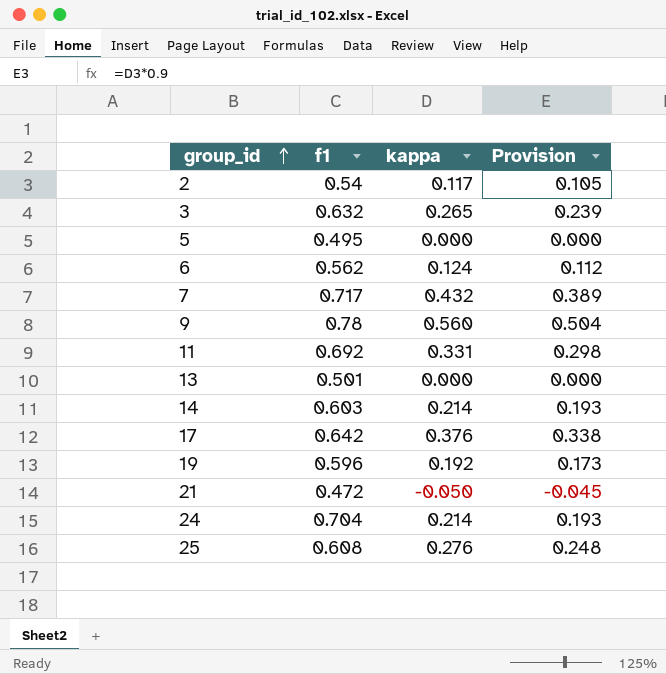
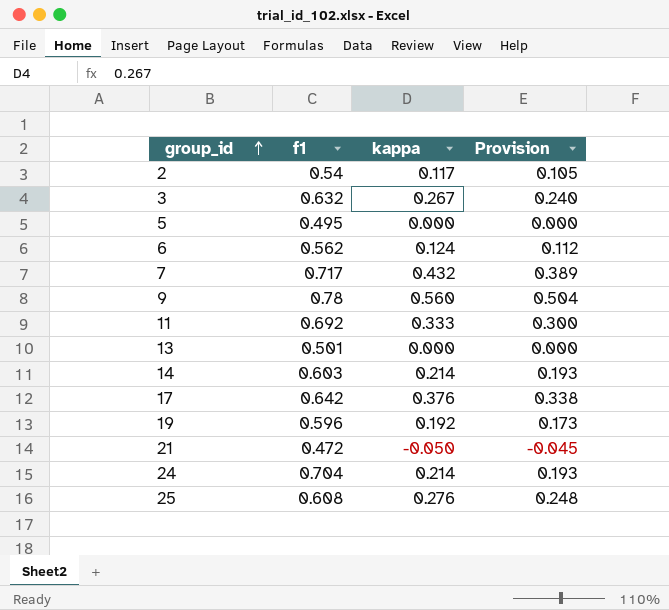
3 | kappa: 0.265 -> 0.267
3 | Provision: 0.239 -> 0.240
11 | kappa: 0.331 -> 0.333
11 | Provision: 0.298 -> 0.300

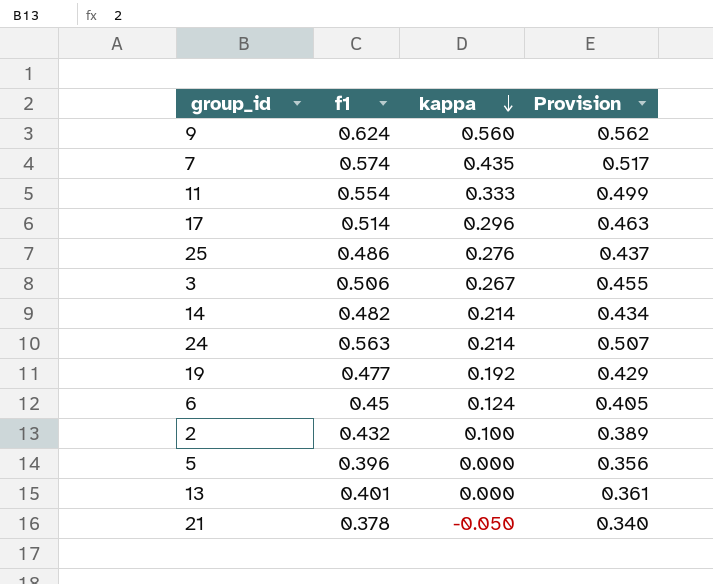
row order: group_id ascending -> kappa descending
column Provision | formula: [kappa] * 0.9 -> [f1] * 0.9
9 | f1: 0.78 -> 0.624
7 | f1: 0.717 -> 0.574
7 | kappa: 0.432 -> 0.435
11 | f1: 0.692 -> 0.554
17 | f1: 0.642 -> 0.514
17 | kappa: 0.376 -> 0.296
25 | f1: 0.608 -> 0.486
3 | f1: 0.632 -> 0.506
14 | f1: 0.603 -> 0.482
24 | f1: 0.704 -> 0.563
19 | f1: 0.596 -> 0.477
6 | f1: 0.562 -> 0.45
2 | f1: 0.54 -> 0.432
2 | kappa: 0.117 -> 0.100
5 | f1: 0.495 -> 0.396
13 | f1: 0.501 -> 0.401
21 | f1: 0.472 -> 0.378

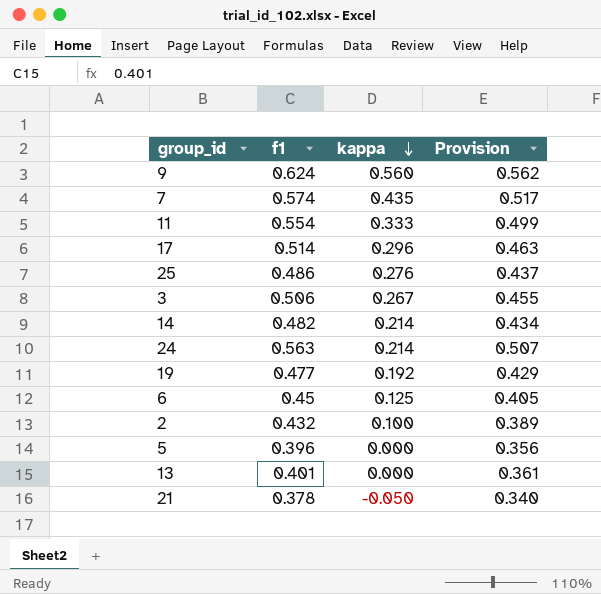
6 | kappa: 0.124 -> 0.125

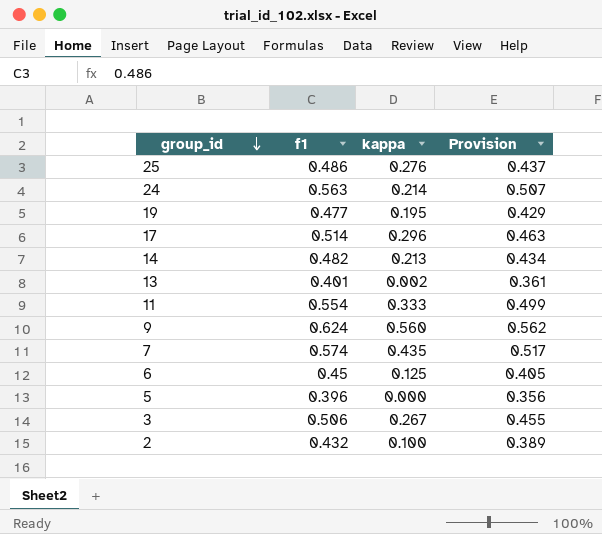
row order: kappa descending -> group_id descending
row 21: 0.378 | -0.050 | 0.340 -> none
19 | kappa: 0.192 -> 0.195
14 | kappa: 0.214 -> 0.213
13 | kappa: 0.000 -> 0.002

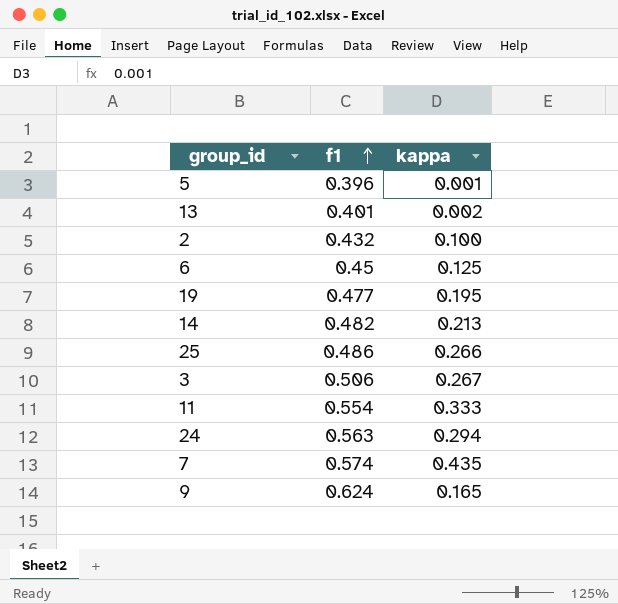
row order: group_id descending -> f1 ascending
column Provision | formula: [f1] * 0.9 -> none
row 17: 0.514 | 0.296 | 0.463 -> none
5 | kappa: 0.000 -> 0.001
25 | kappa: 0.276 -> 0.266
24 | kappa: 0.214 -> 0.294
9 | kappa: 0.560 -> 0.165

